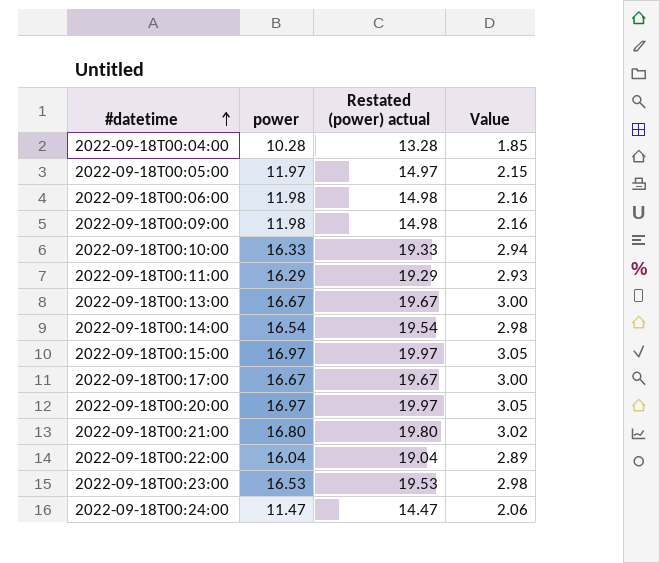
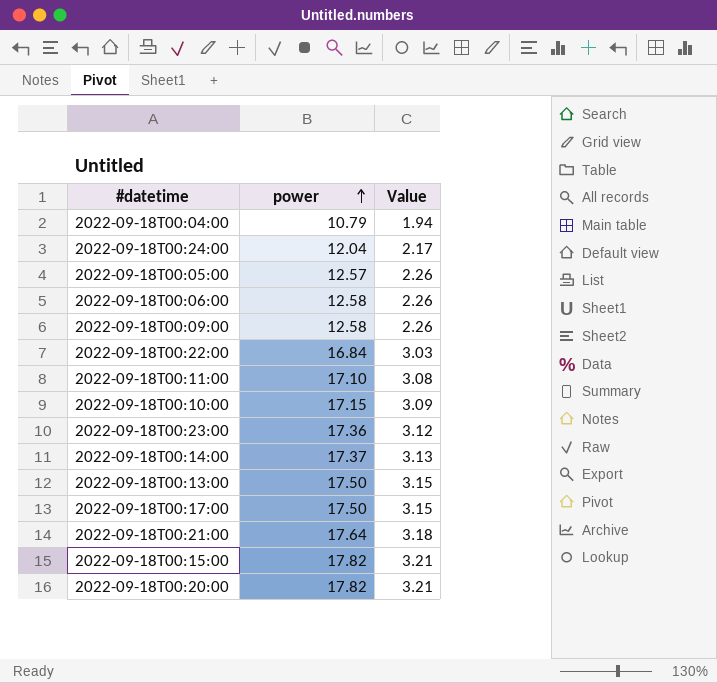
row order: #datetime ascending -> power ascending
column Restated (power) actual | formula: [power] + 3 -> none
2022-09-18T00:04:00 | power: 10.28 -> 10.79
2022-09-18T00:04:00 | Value: 1.85 -> 1.94
2022-09-18T00:24:00 | power: 11.47 -> 12.04
2022-09-18T00:24:00 | Value: 2.06 -> 2.17
2022-09-18T00:05:00 | power: 11.97 -> 12.57
2022-09-18T00:05:00 | Value: 2.15 -> 2.26
2022-09-18T00:06:00 | power: 11.98 -> 12.58
2022-09-18T00:06:00 | Value: 2.16 -> 2.26
2022-09-18T00:09:00 | power: 11.98 -> 12.58
2022-09-18T00:09:00 | Value: 2.16 -> 2.26
2022-09-18T00:22:00 | power: 16.04 -> 16.84
2022-09-18T00:22:00 | Value: 2.89 -> 3.03
2022-09-18T00:11:00 | power: 16.29 -> 17.10
2022-09-18T00:11:00 | Value: 2.93 -> 3.08
2022-09-18T00:10:00 | power: 16.33 -> 17.15
2022-09-18T00:10:00 | Value: 2.94 -> 3.09
2022-09-18T00:23:00 | power: 16.53 -> 17.36
2022-09-18T00:23:00 | Value: 2.98 -> 3.12
2022-09-18T00:14:00 | power: 16.54 -> 17.37
2022-09-18T00:14:00 | Value: 2.98 -> 3.13
2022-09-18T00:13:00 | power: 16.67 -> 17.50
2022-09-18T00:13:00 | Value: 3.00 -> 3.15
2022-09-18T00:17:00 | power: 16.67 -> 17.50
2022-09-18T00:17:00 | Value: 3.00 -> 3.15
2022-09-18T00:21:00 | power: 16.80 -> 17.64
2022-09-18T00:21:00 | Value: 3.02 -> 3.18
2022-09-18T00:15:00 | power: 16.97 -> 17.82
2022-09-18T00:15:00 | Value: 3.05 -> 3.21
2022-09-18T00:20:00 | power: 16.97 -> 17.82
2022-09-18T00:20:00 | Value: 3.05 -> 3.21

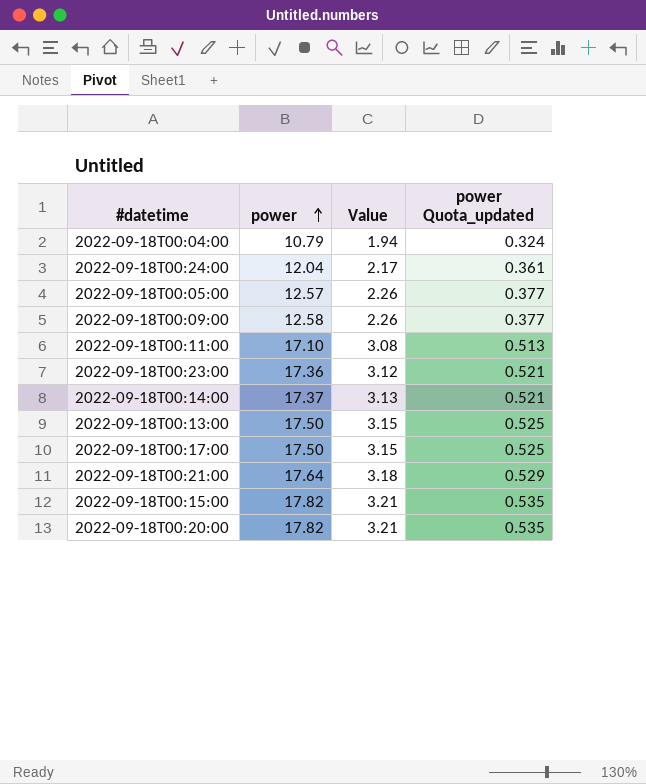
column power Quota_updated | formula: none -> [power] * 0.03
row 2022-09-18T00:06:00: 12.58 | 2.26 -> none
row 2022-09-18T00:22:00: 16.84 | 3.03 -> none
row 2022-09-18T00:10:00: 17.15 | 3.09 -> none

